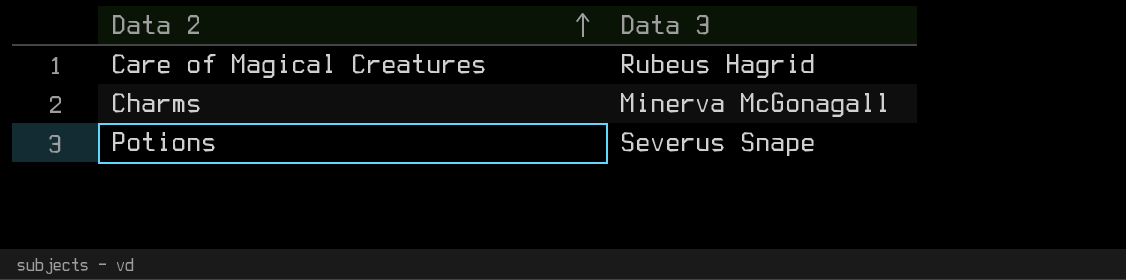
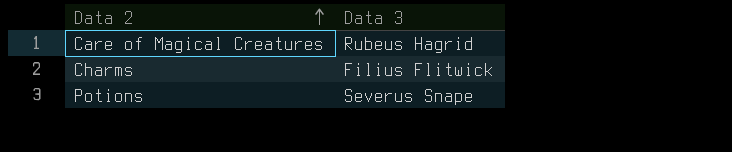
Charms | Data 3: Minerva McGonagall -> Filius Flitwick

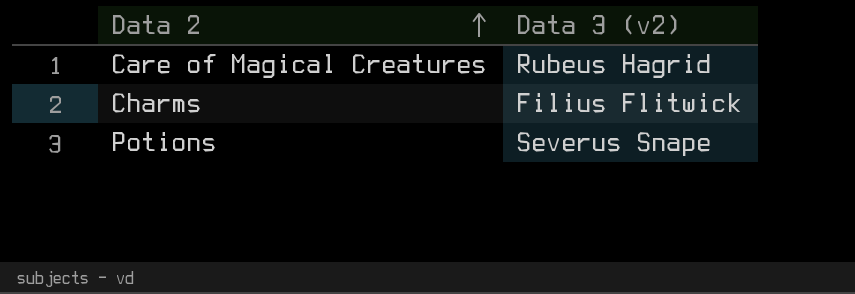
column name: Data 3 -> Data 3 (v2)

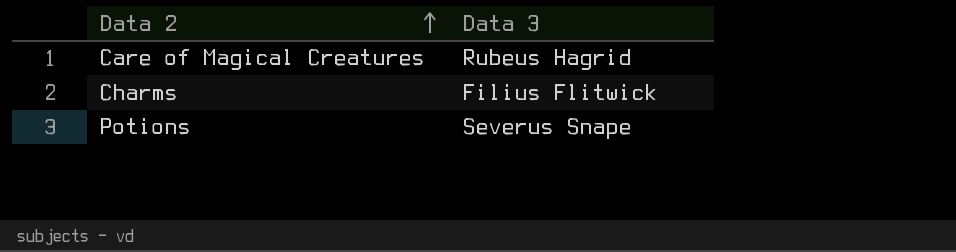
column name: Data 3 (v2) -> Data 3

